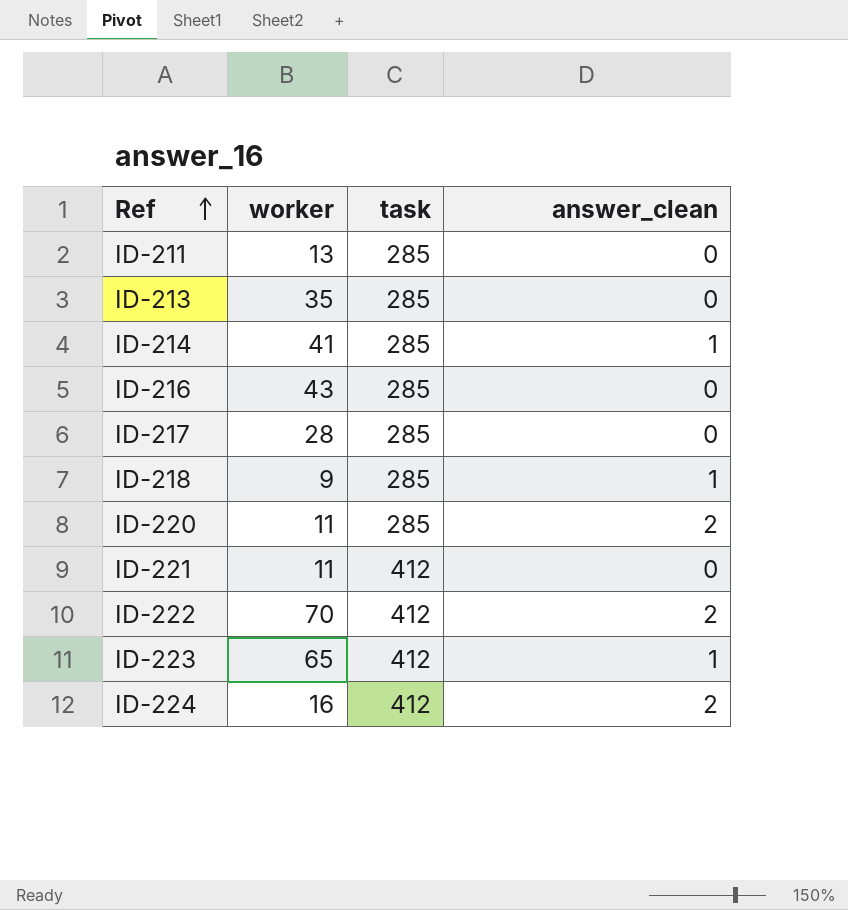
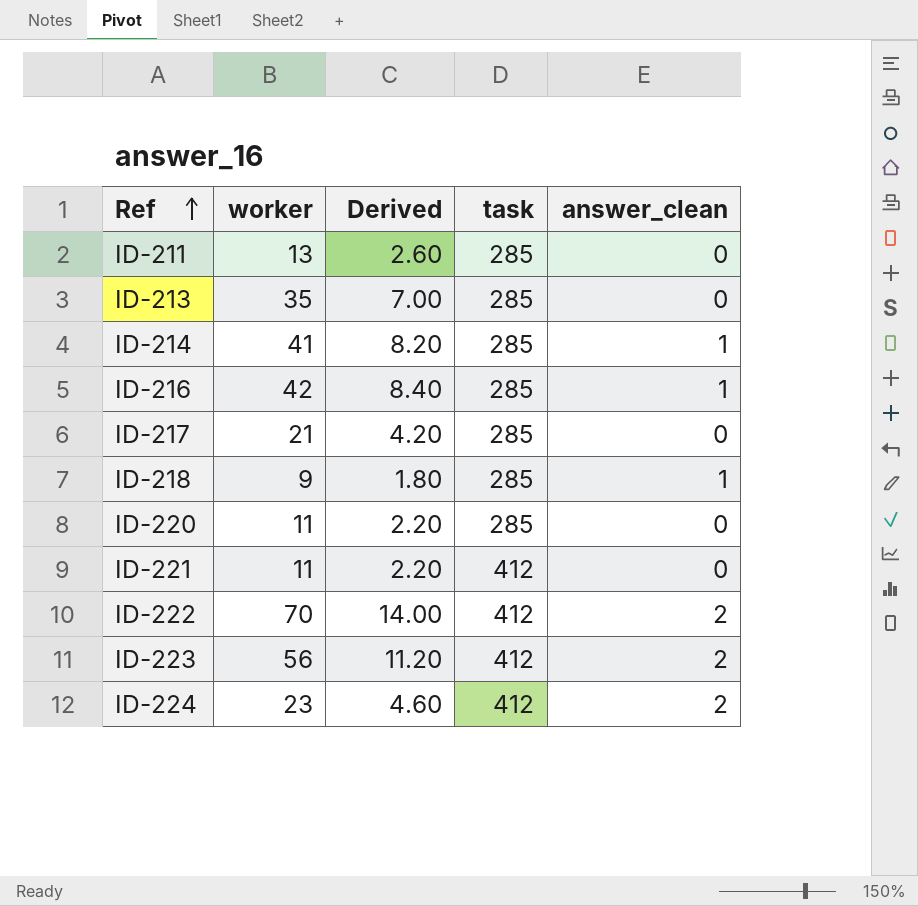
column Derived | formula: none -> [worker] * 0.2
ID-216 | worker: 43 -> 42
ID-216 | answer_clean: 0 -> 1
ID-217 | worker: 28 -> 21
ID-220 | answer_clean: 2 -> 0
ID-223 | worker: 65 -> 56
ID-223 | answer_clean: 1 -> 2
ID-224 | worker: 16 -> 23

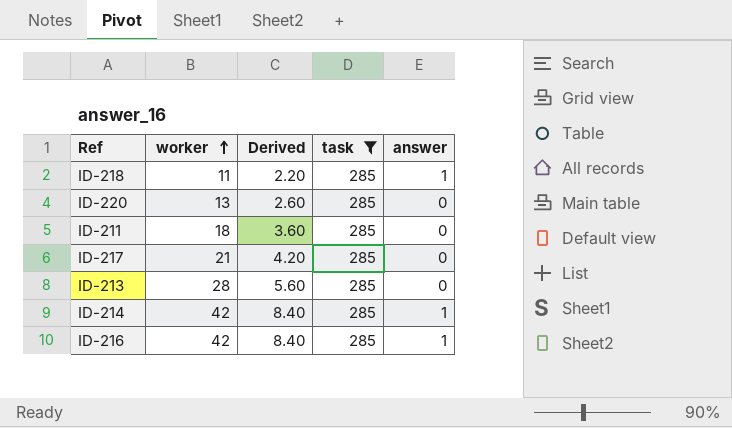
filter: none -> task = 285
row order: Ref ascending -> worker ascending
column name: answer_clean -> answer
ID-218 | worker: 9 -> 11
ID-218 | Derived: 1.80 -> 2.20
ID-220 | worker: 11 -> 13
ID-220 | Derived: 2.20 -> 2.60
ID-211 | worker: 13 -> 18
ID-211 | Derived: 2.60 -> 3.60
ID-213 | worker: 35 -> 28
ID-213 | Derived: 7.00 -> 5.60
ID-214 | worker: 41 -> 42
ID-214 | Derived: 8.20 -> 8.40

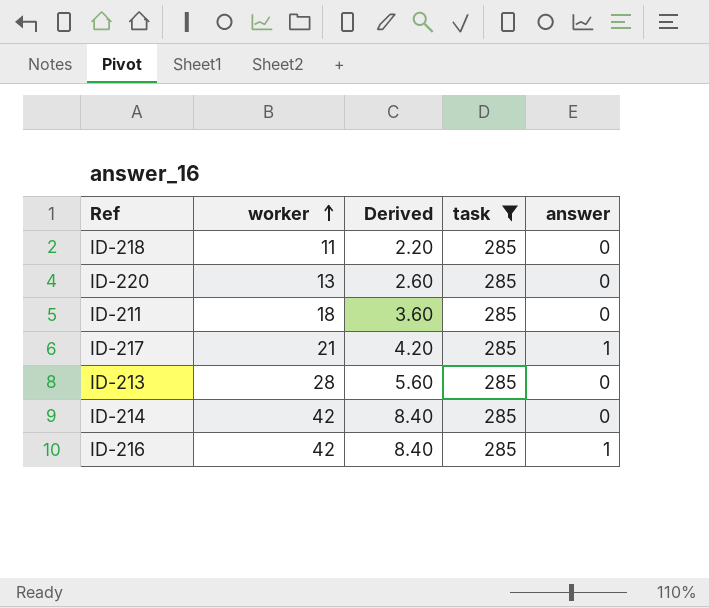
ID-218 | answer: 1 -> 0
ID-217 | answer: 0 -> 1
ID-214 | answer: 1 -> 0

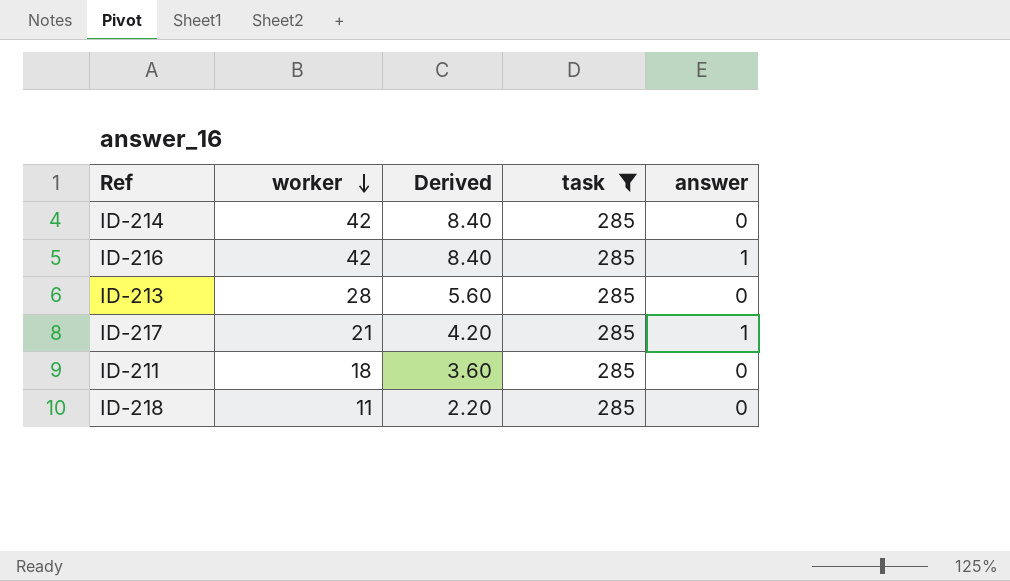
row order: worker ascending -> worker descending
row ID-220: 13 | 2.60 | 285 | 0 -> none

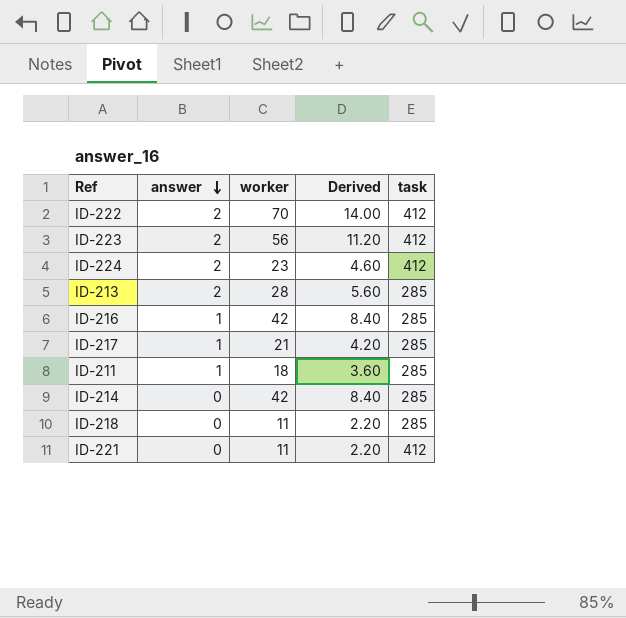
filter: task = 285 -> none
row order: worker descending -> answer descending
column answer | position: 5 -> 2
ID-213 | answer: 0 -> 2
ID-211 | answer: 0 -> 1

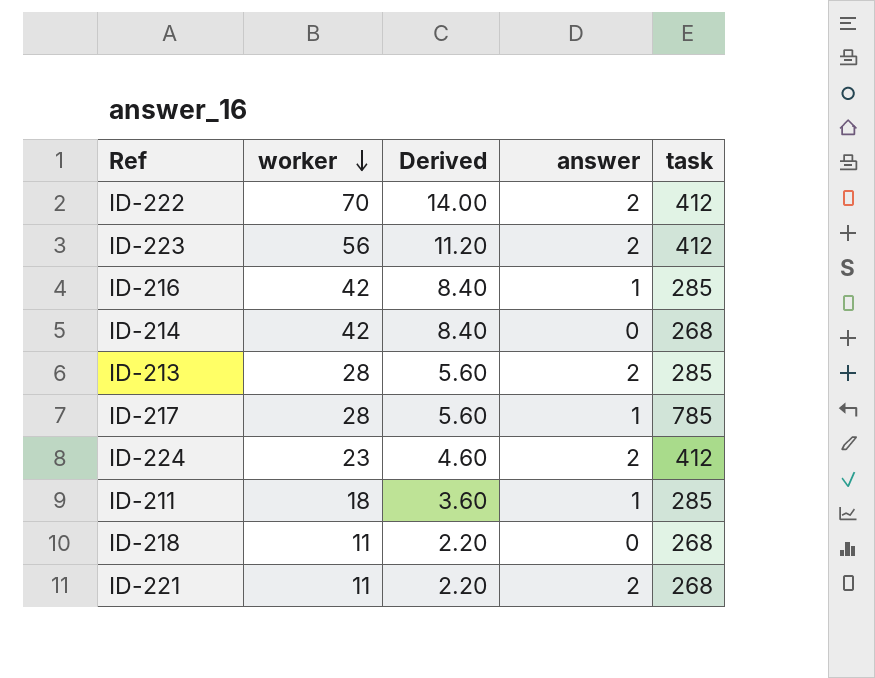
row order: answer descending -> worker descending
column answer | position: 2 -> 4
ID-214 | task: 285 -> 268
ID-217 | worker: 21 -> 28
ID-217 | Derived: 4.20 -> 5.60
ID-217 | task: 285 -> 785
ID-218 | task: 285 -> 268
ID-221 | answer: 0 -> 2
ID-221 | task: 412 -> 268

